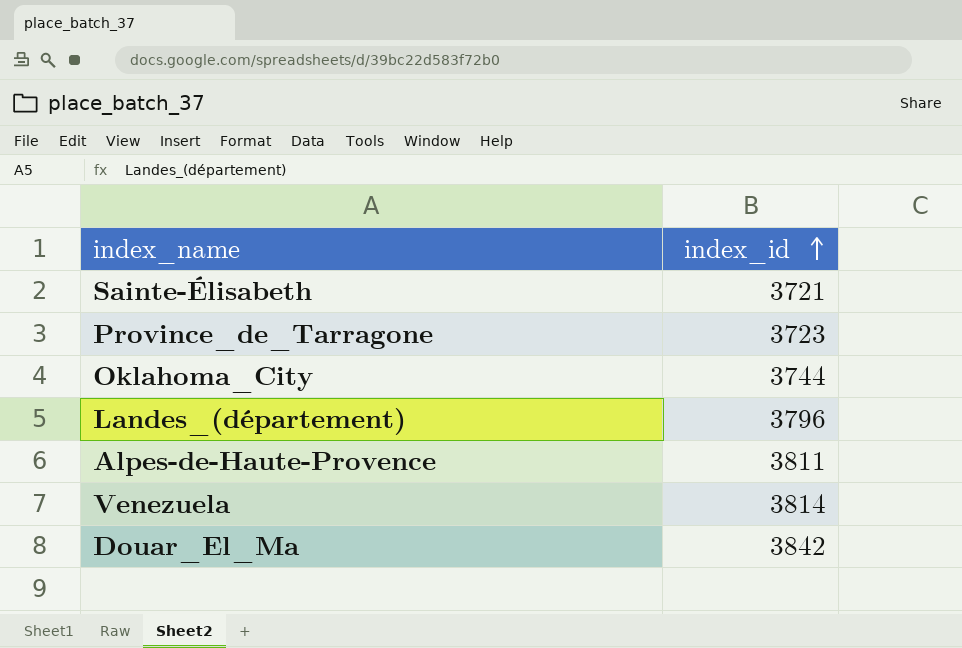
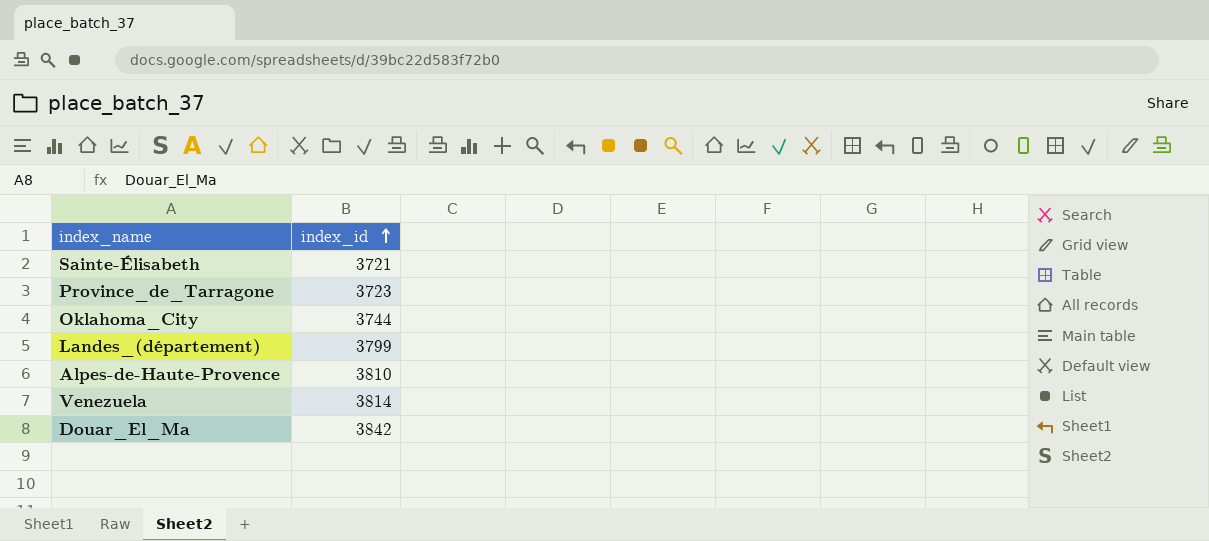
Landes_(département) | index_id: 3796 -> 3799
Alpes-de-Haute-Provence | index_id: 3811 -> 3810

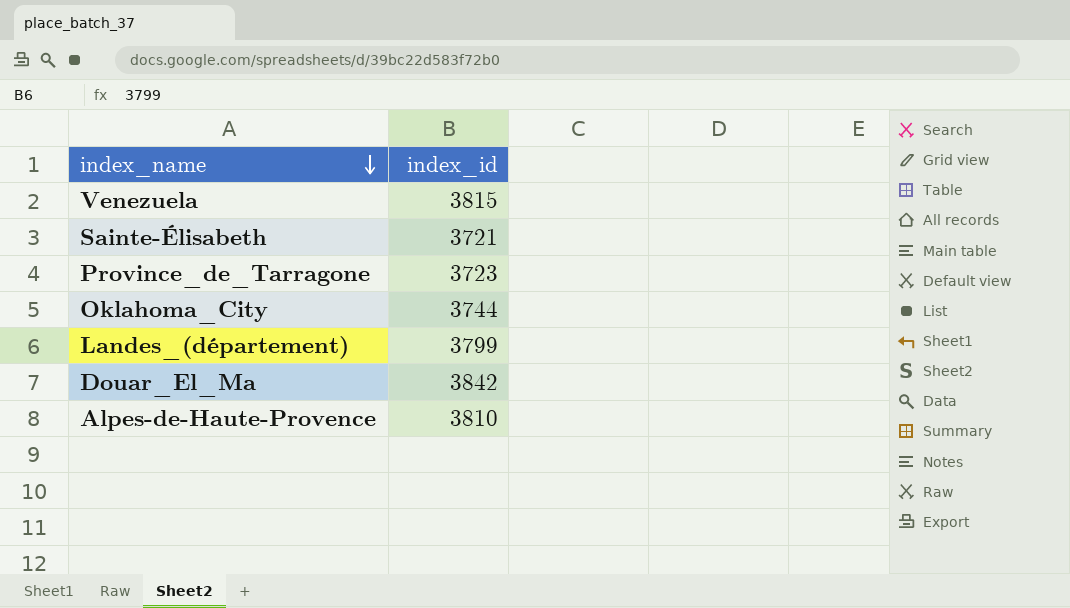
row order: index_id ascending -> index_name descending
Venezuela | index_id: 3814 -> 3815

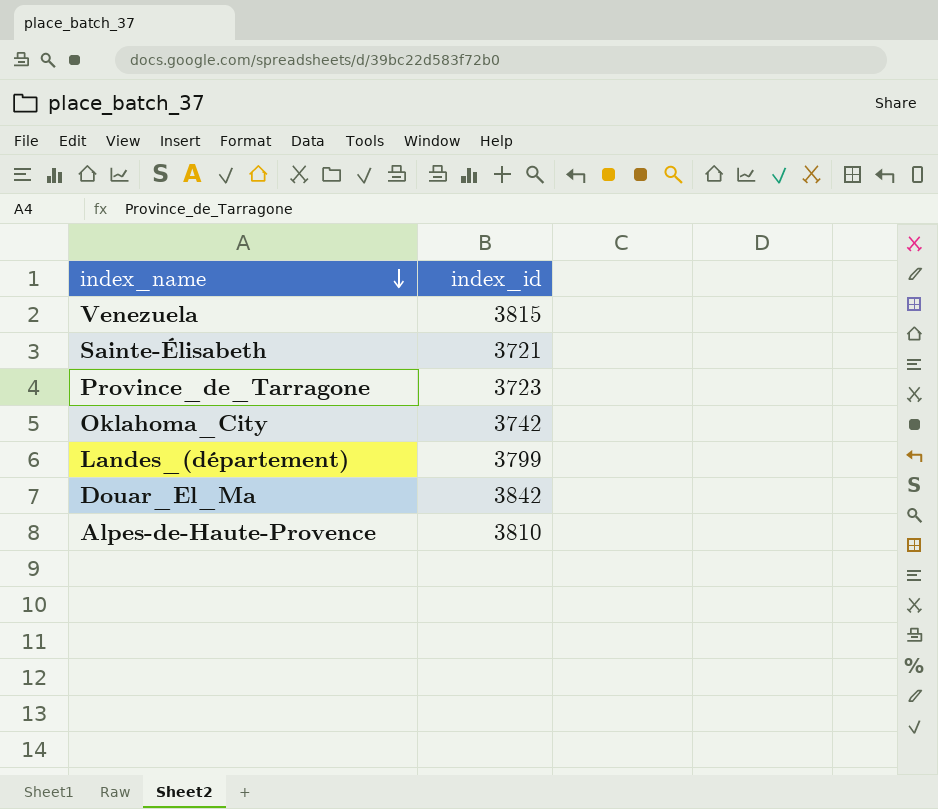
Oklahoma_City | index_id: 3744 -> 3742

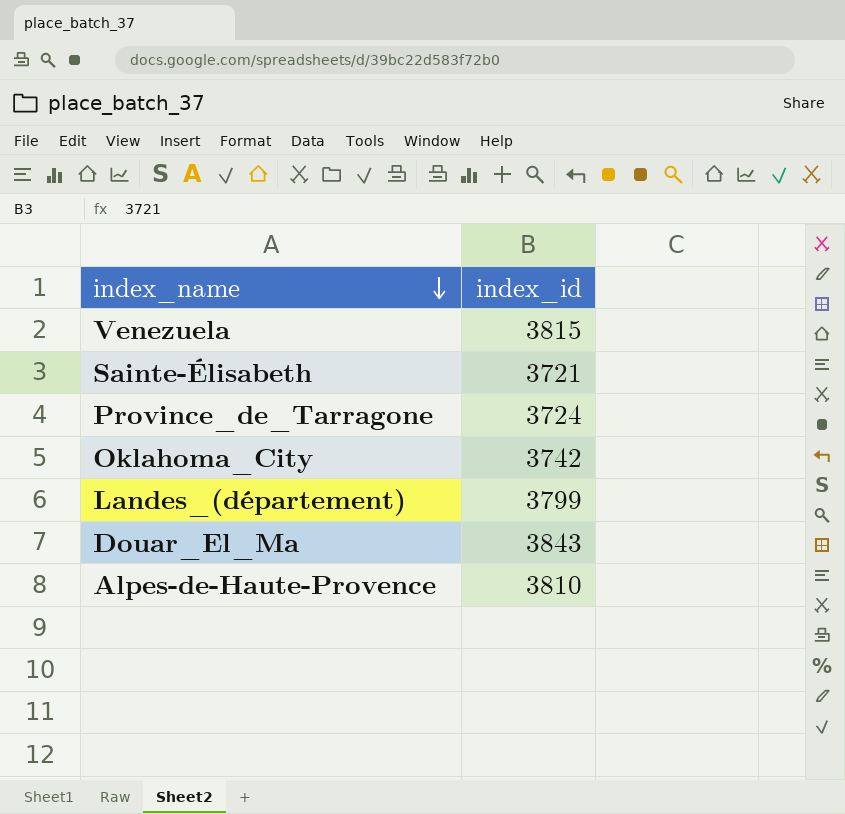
Province_de_Tarragone | index_id: 3723 -> 3724
Douar_El_Ma | index_id: 3842 -> 3843

